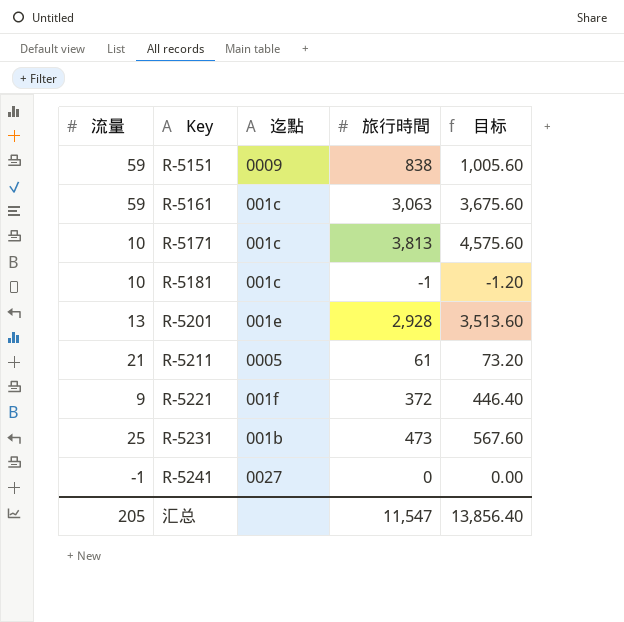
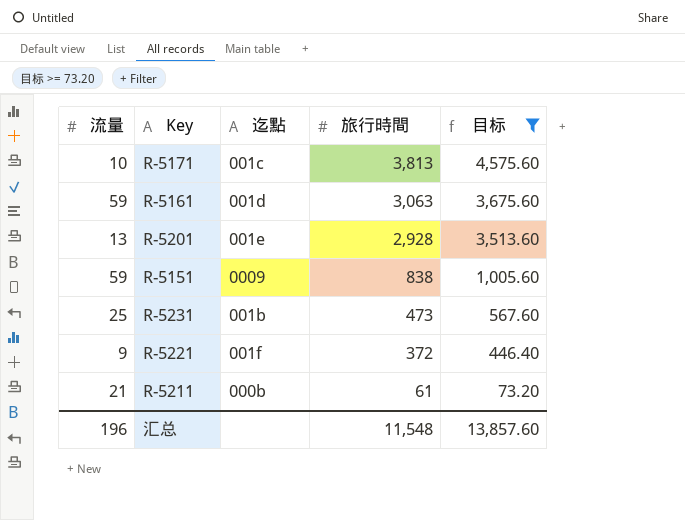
filter: none -> 目标 >= 73.20
row order: Key ascending -> 旅行時間 descending
R-5161 | 迄點: 001c -> 001d
R-5211 | 迄點: 0005 -> 000b
汇总 | 流量: 205 -> 196
汇总 | 旅行時間: 11,547 -> 11,548
汇总 | 目标: 13,856.40 -> 13,857.60

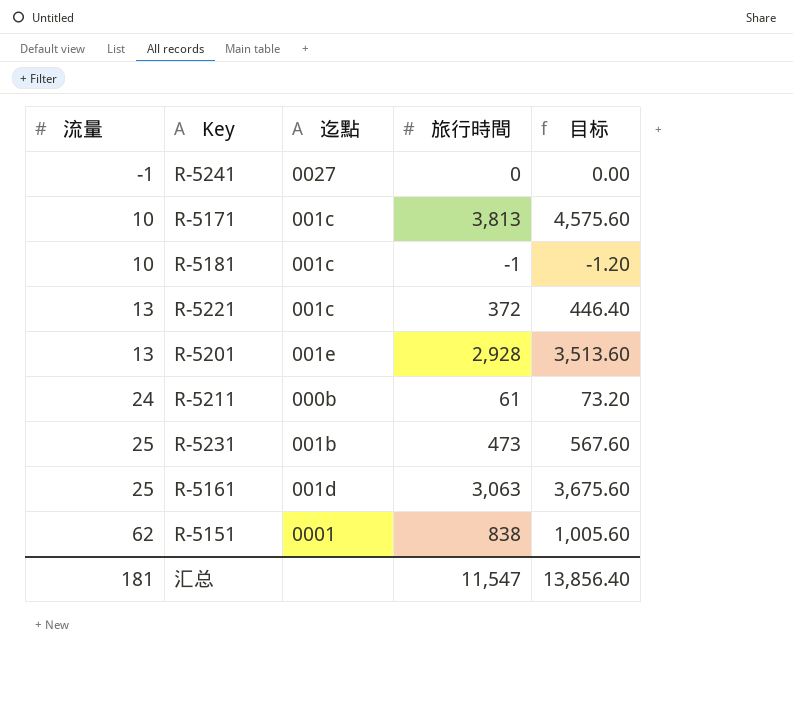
filter: 目标 >= 73.20 -> none
row order: 旅行時間 descending -> 流量 ascending
R-5221 | 流量: 9 -> 13
R-5221 | 迄點: 001f -> 001c
R-5211 | 流量: 21 -> 24
R-5161 | 流量: 59 -> 25
R-5151 | 流量: 59 -> 62
R-5151 | 迄點: 0009 -> 0001
汇总 | 流量: 196 -> 181
汇总 | 旅行時間: 11,548 -> 11,547
汇总 | 目标: 13,857.60 -> 13,856.40

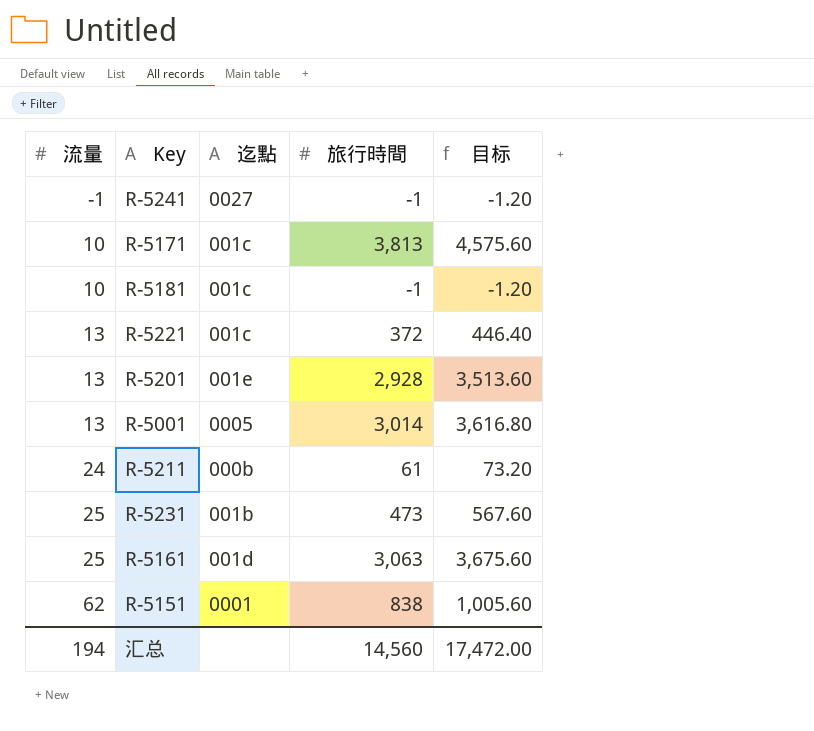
R-5241 | 旅行時間: 0 -> -1
R-5241 | 目标: 0.00 -> -1.20
row R-5001: none -> 13 | 0005 | 3,014 | 3,616.80
汇总 | 流量: 181 -> 194
汇总 | 旅行時間: 11,547 -> 14,560
汇总 | 目标: 13,856.40 -> 17,472.00

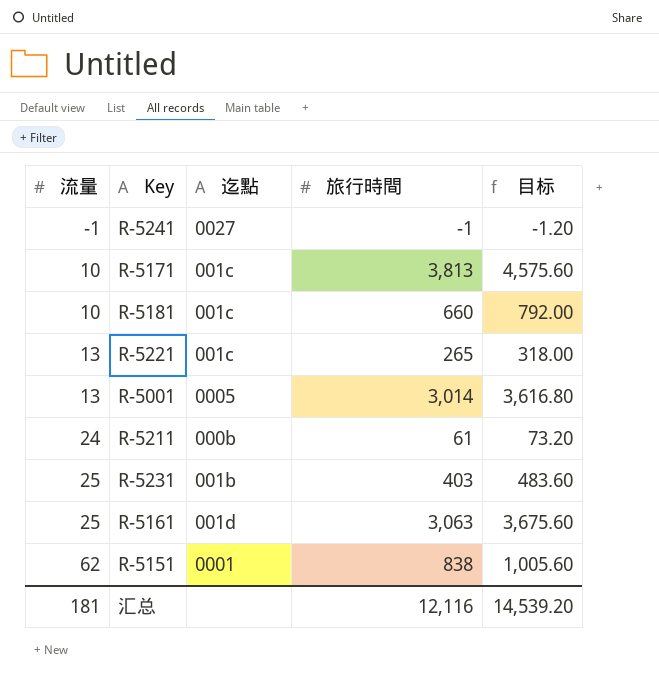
row R-5201: 13 | 001e | 2,928 | 3,513.60 -> none
R-5181 | 旅行時間: -1 -> 660
R-5181 | 目标: -1.20 -> 792.00
R-5221 | 旅行時間: 372 -> 265
R-5221 | 目标: 446.40 -> 318.00
R-5231 | 旅行時間: 473 -> 403
R-5231 | 目标: 567.60 -> 483.60
汇总 | 流量: 194 -> 181
汇总 | 旅行時間: 14,560 -> 12,116
汇总 | 目标: 17,472.00 -> 14,539.20

